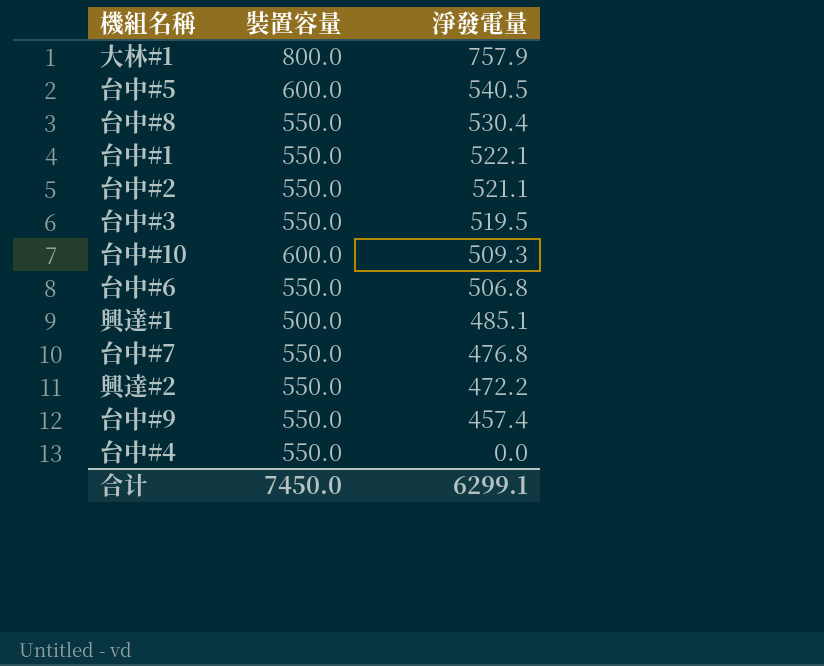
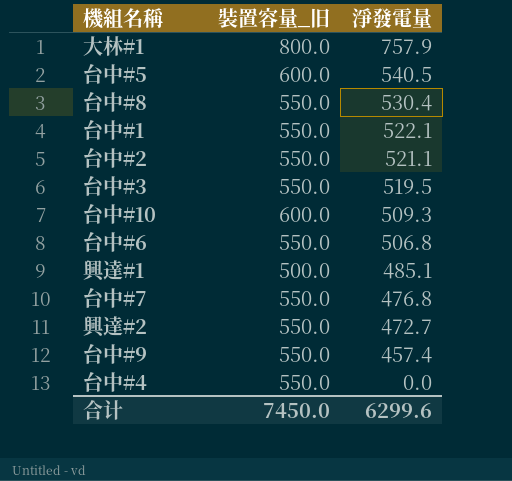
column name: 裝置容量 -> 裝置容量_旧
興達#2 | 淨發電量: 472.2 -> 472.7
合计 | 淨發電量: 6299.1 -> 6299.6

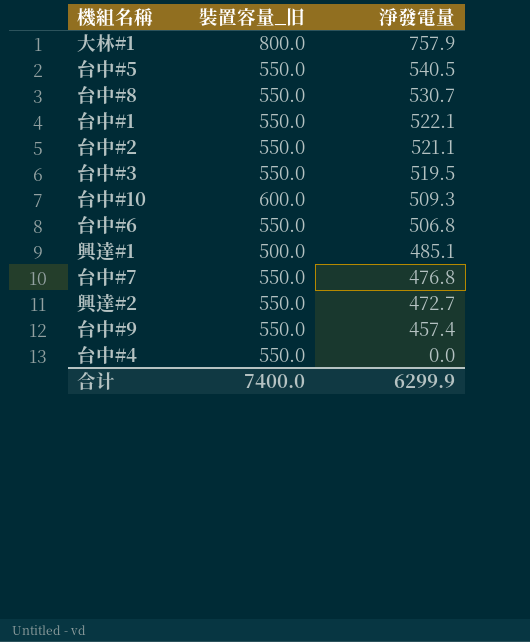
台中#5 | 裝置容量_旧: 600.0 -> 550.0
台中#8 | 淨發電量: 530.4 -> 530.7
合计 | 裝置容量_旧: 7450.0 -> 7400.0
合计 | 淨發電量: 6299.6 -> 6299.9

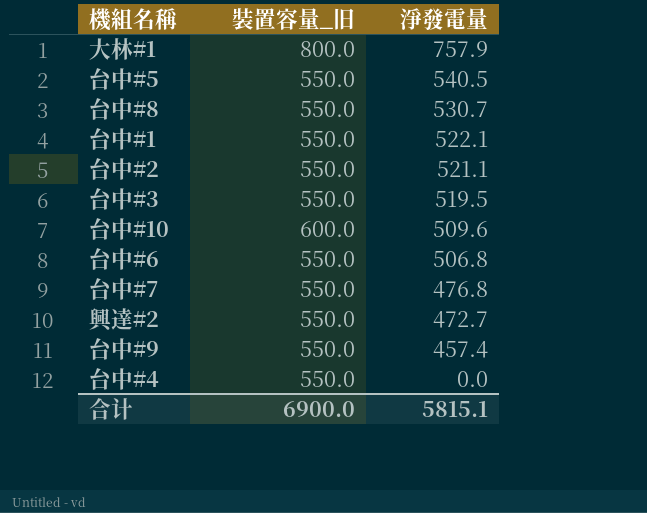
row 興達#1: 500.0 | 485.1 -> none
台中#10 | 淨發電量: 509.3 -> 509.6
合计 | 裝置容量_旧: 7400.0 -> 6900.0
合计 | 淨發電量: 6299.9 -> 5815.1

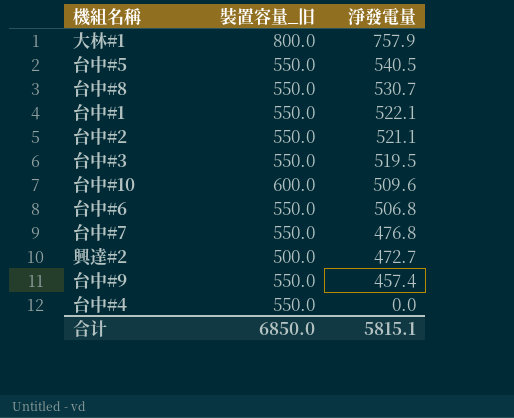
興達#2 | 裝置容量_旧: 550.0 -> 500.0
合计 | 裝置容量_旧: 6900.0 -> 6850.0

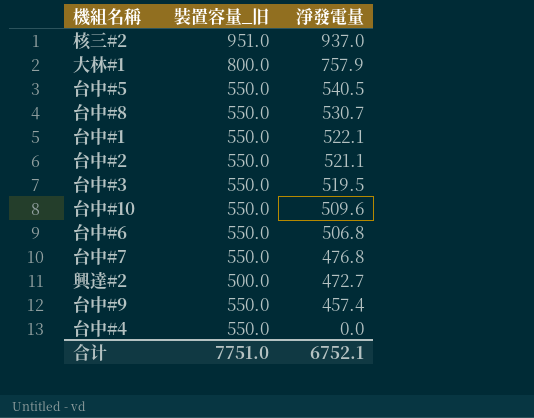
row 核三#2: none -> 951.0 | 937.0
台中#10 | 裝置容量_旧: 600.0 -> 550.0
合计 | 裝置容量_旧: 6850.0 -> 7751.0
合计 | 淨發電量: 5815.1 -> 6752.1

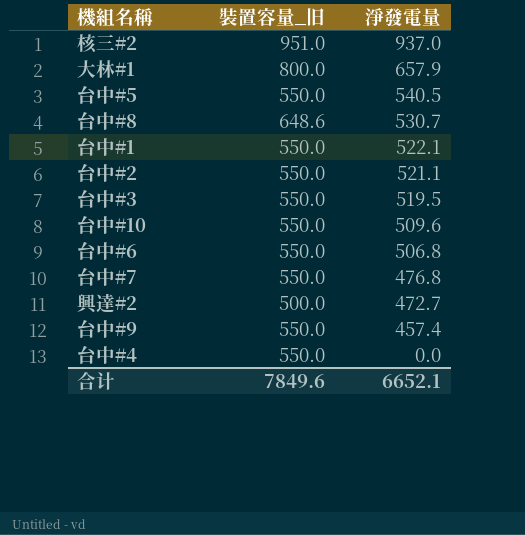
大林#1 | 淨發電量: 757.9 -> 657.9
台中#8 | 裝置容量_旧: 550.0 -> 648.6
合计 | 裝置容量_旧: 7751.0 -> 7849.6
合计 | 淨發電量: 6752.1 -> 6652.1

